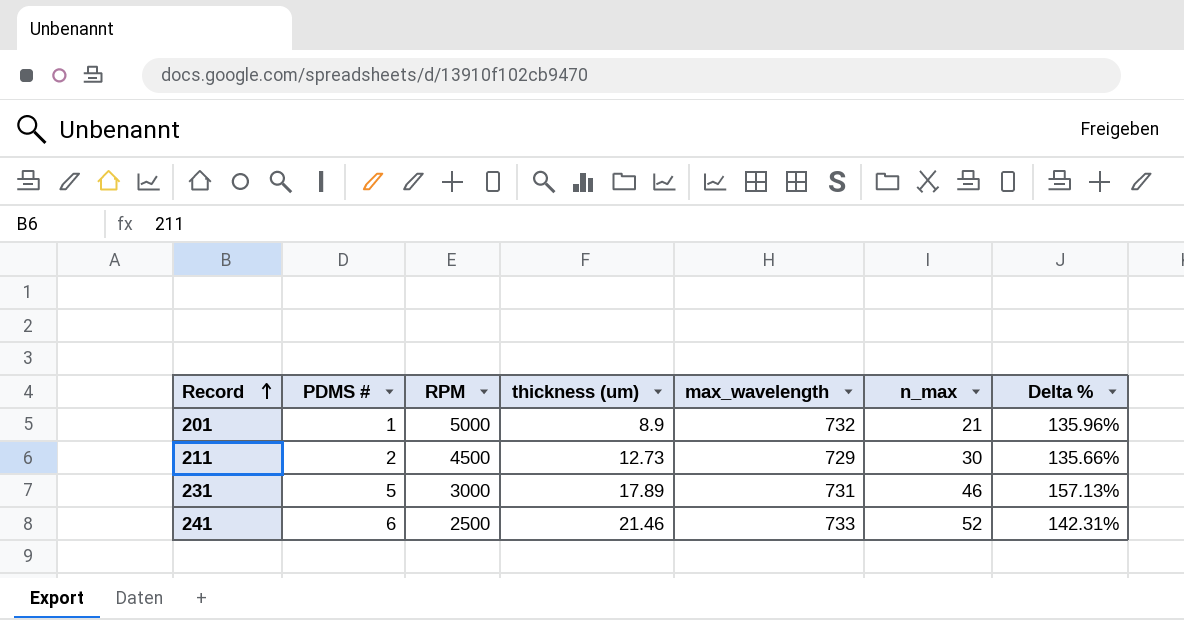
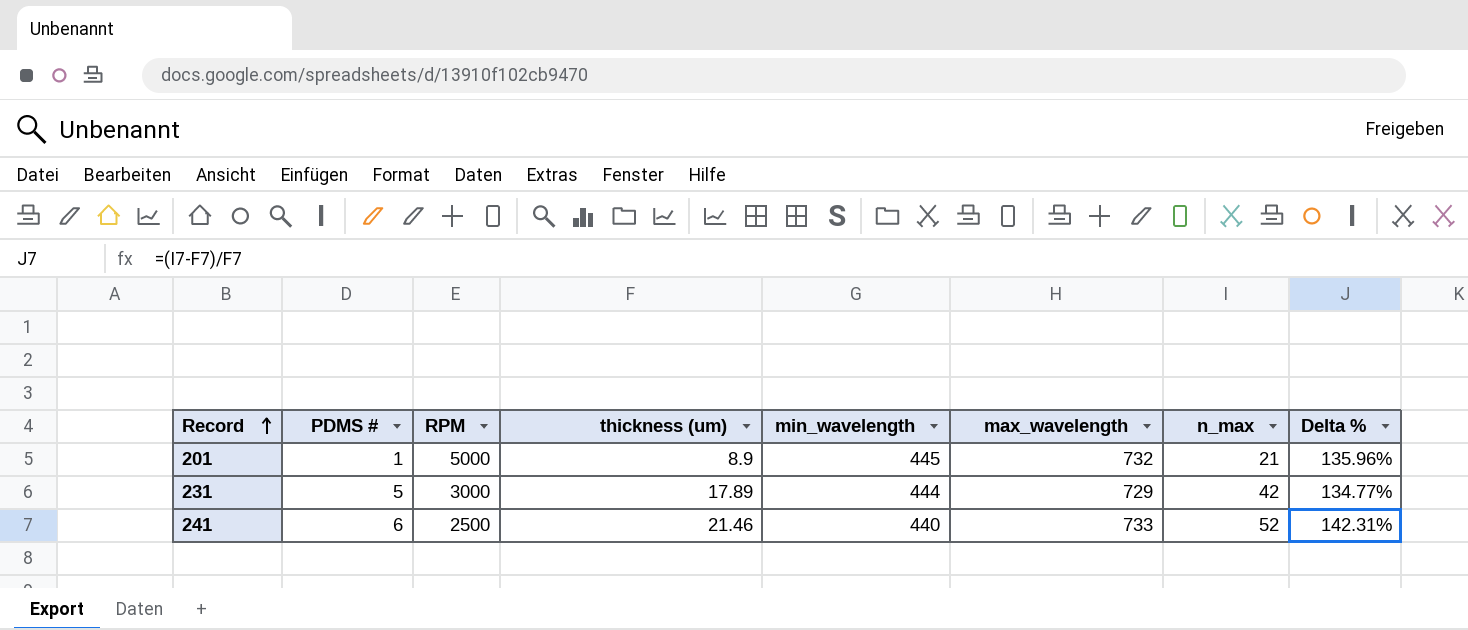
column min_wavelength | position: none -> 5
row 211: 2 | 4500 | 12.73 | 729 | 30 | 135.66% -> none
231 | max_wavelength: 731 -> 729
231 | n_max: 46 -> 42
231 | Delta %: 157.13% -> 134.77%

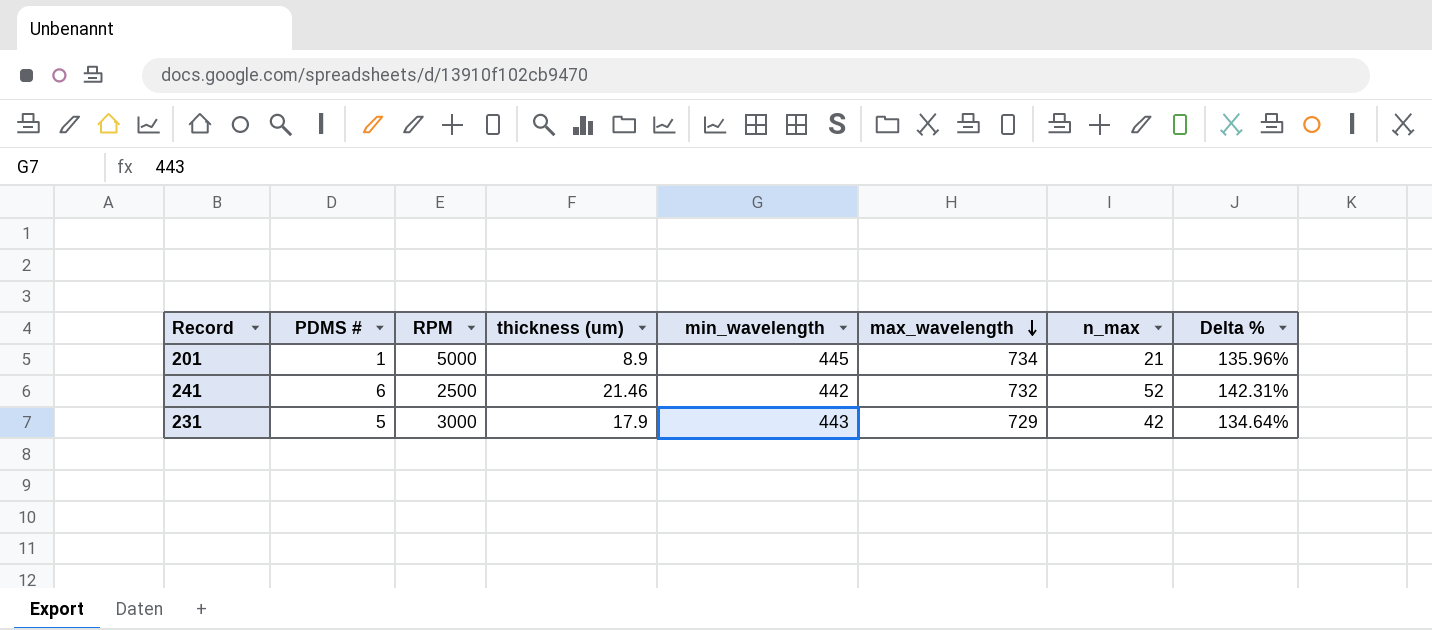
row order: Record ascending -> max_wavelength descending
201 | max_wavelength: 732 -> 734
241 | min_wavelength: 440 -> 442
241 | max_wavelength: 733 -> 732
231 | thickness (um): 17.89 -> 17.9
231 | min_wavelength: 444 -> 443
231 | Delta %: 134.77% -> 134.64%

